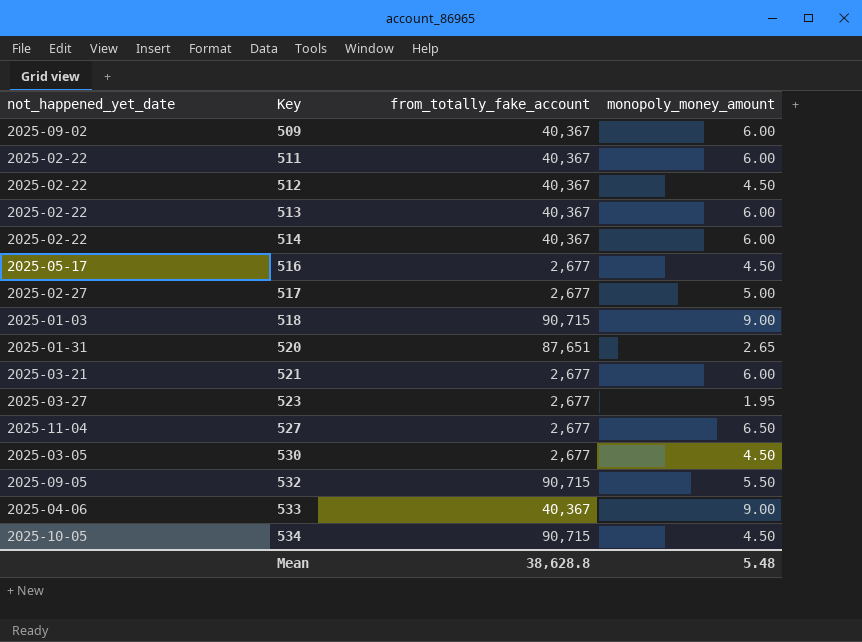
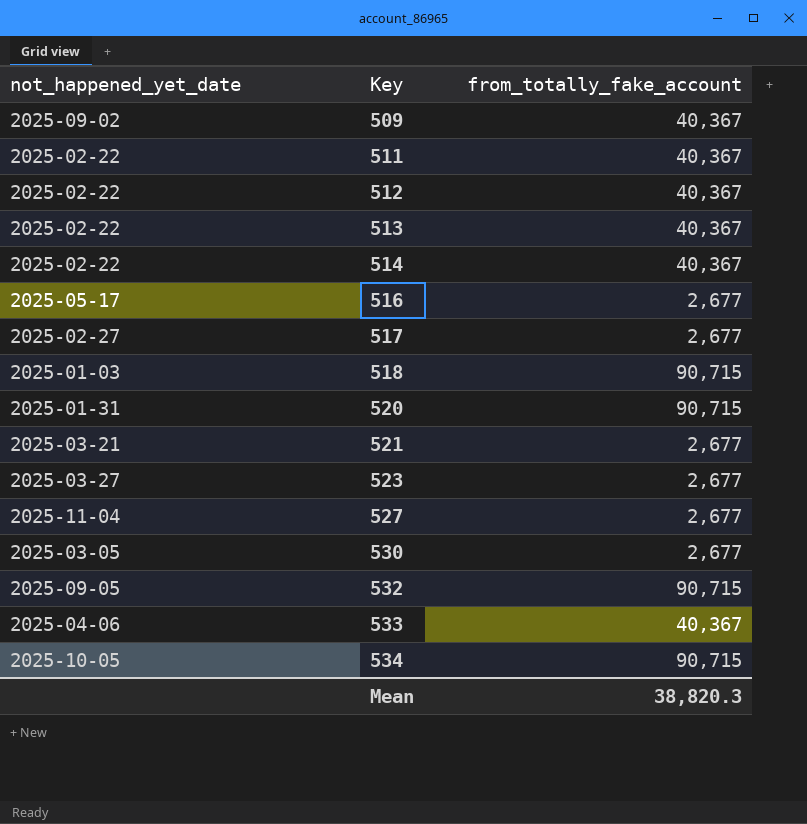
column monopoly_money_amount | position: 4 -> none
520 | from_totally_fake_account: 87,651 -> 90,715
Mean | from_totally_fake_account: 38,628.8 -> 38,820.3

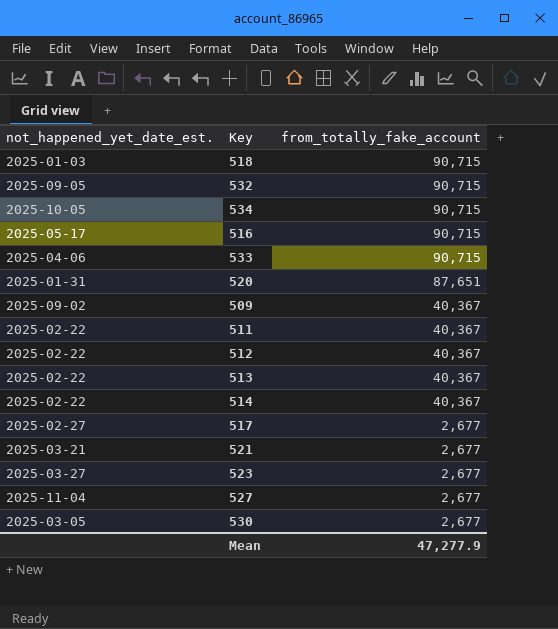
row order: Key ascending -> from_totally_fake_account descending
column name: not_happened_yet_date -> not_happened_yet_date_est.
516 | from_totally_fake_account: 2,677 -> 90,715
533 | from_totally_fake_account: 40,367 -> 90,715
520 | from_totally_fake_account: 90,715 -> 87,651
Mean | from_totally_fake_account: 38,820.3 -> 47,277.9

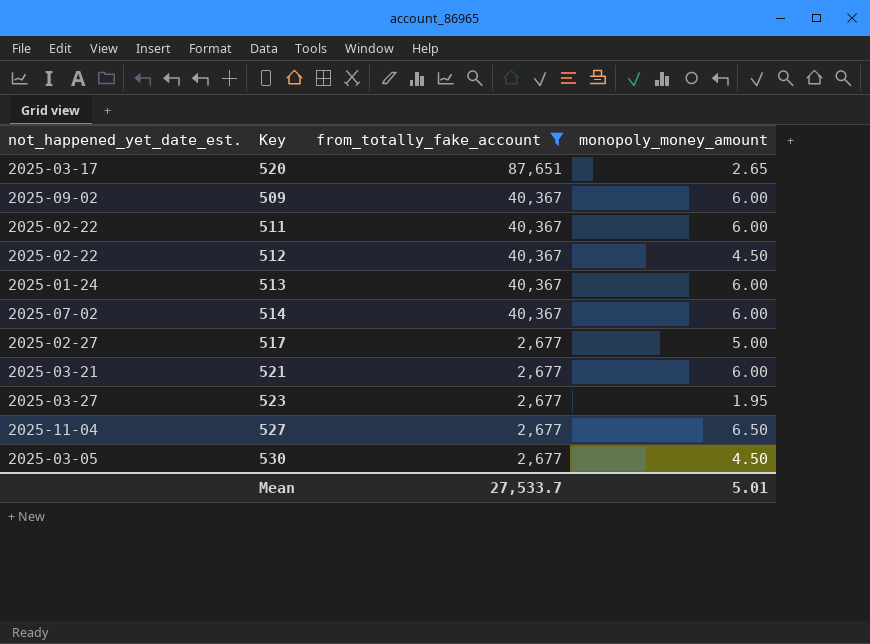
filter: none -> from_totally_fake_account != 90,715
column monopoly_money_amount | position: none -> 4
520 | not_happened_yet_date_est.: 2025-01-31 -> 2025-03-17
513 | not_happened_yet_date_est.: 2025-02-22 -> 2025-01-24
514 | not_happened_yet_date_est.: 2025-02-22 -> 2025-07-02
Mean | from_totally_fake_account: 47,277.9 -> 27,533.7

